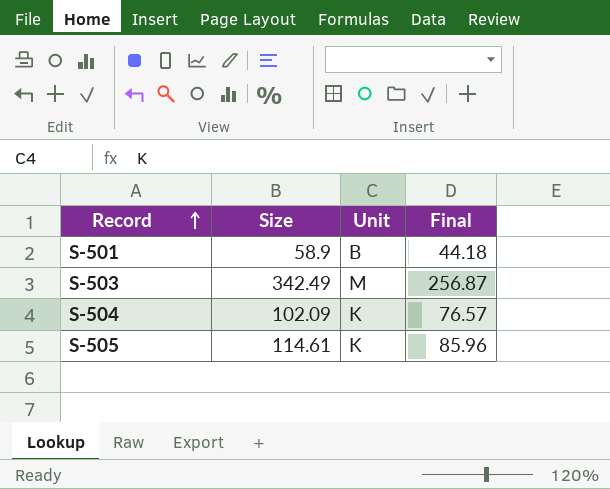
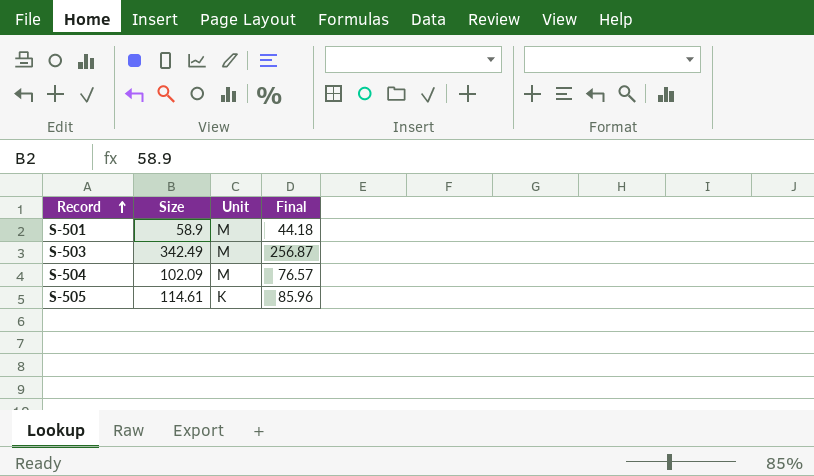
S-501 | Unit: B -> M
S-504 | Unit: K -> M

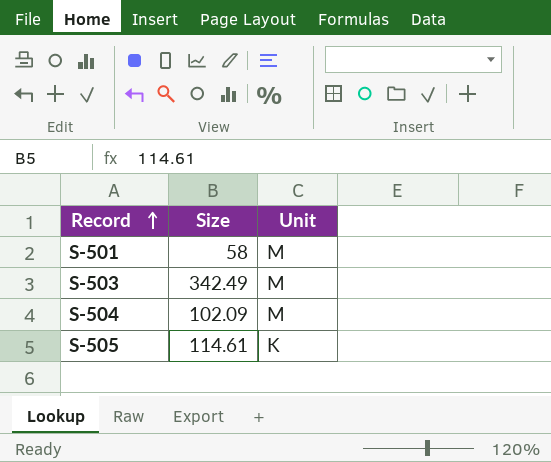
column Final | formula: [Size] * 0.75 -> none
S-501 | Size: 58.9 -> 58

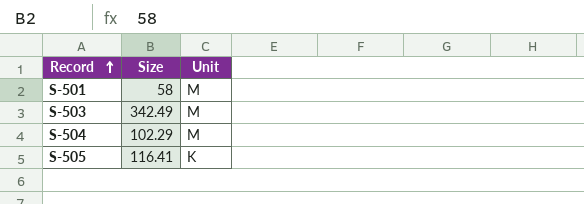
S-504 | Size: 102.09 -> 102.29
S-505 | Size: 114.61 -> 116.41

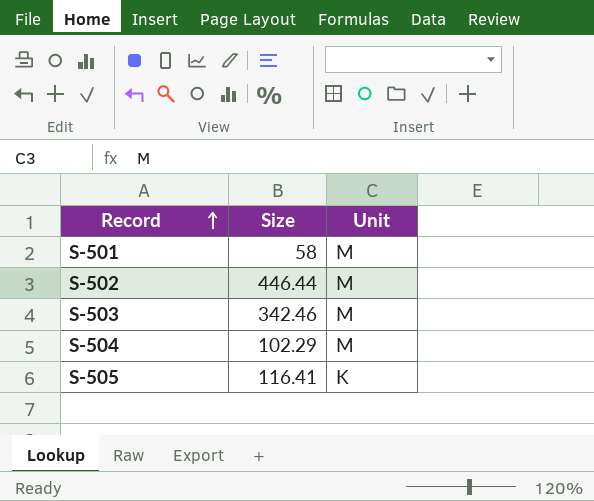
row S-502: none -> 446.44 | M
S-503 | Size: 342.49 -> 342.46

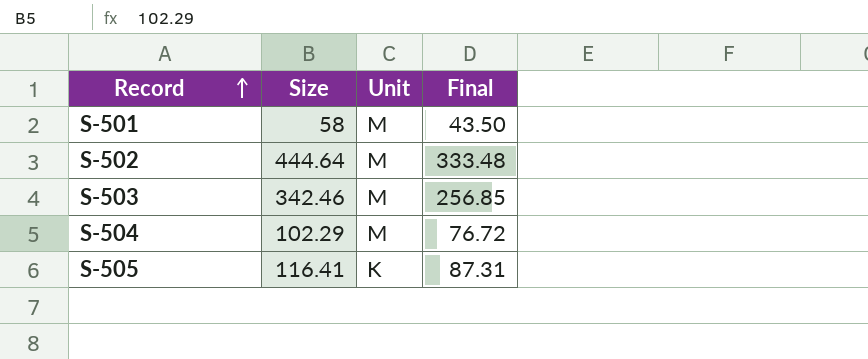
column Final | formula: none -> [Size] * 0.75
S-502 | Size: 446.44 -> 444.64

